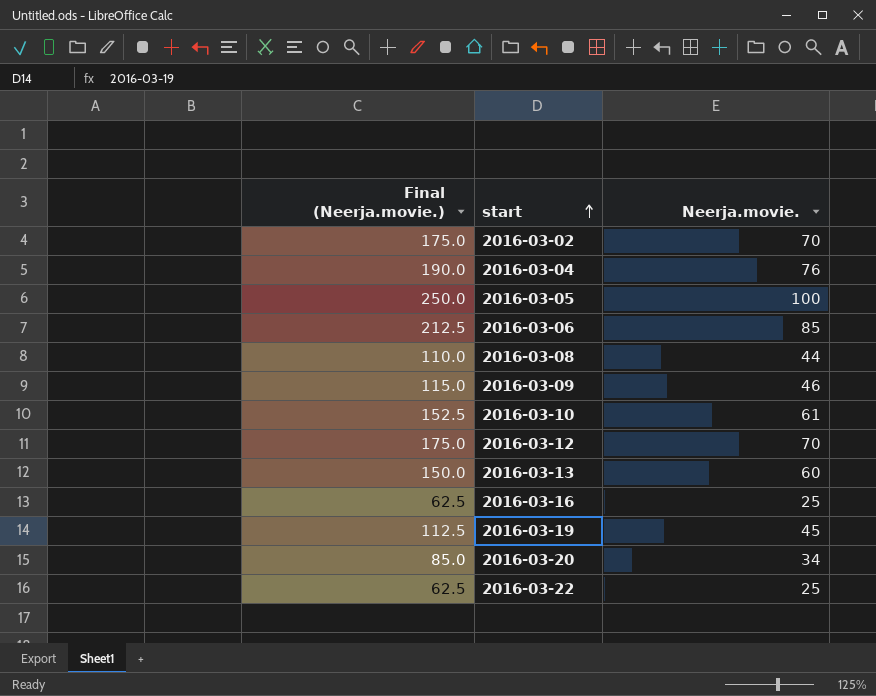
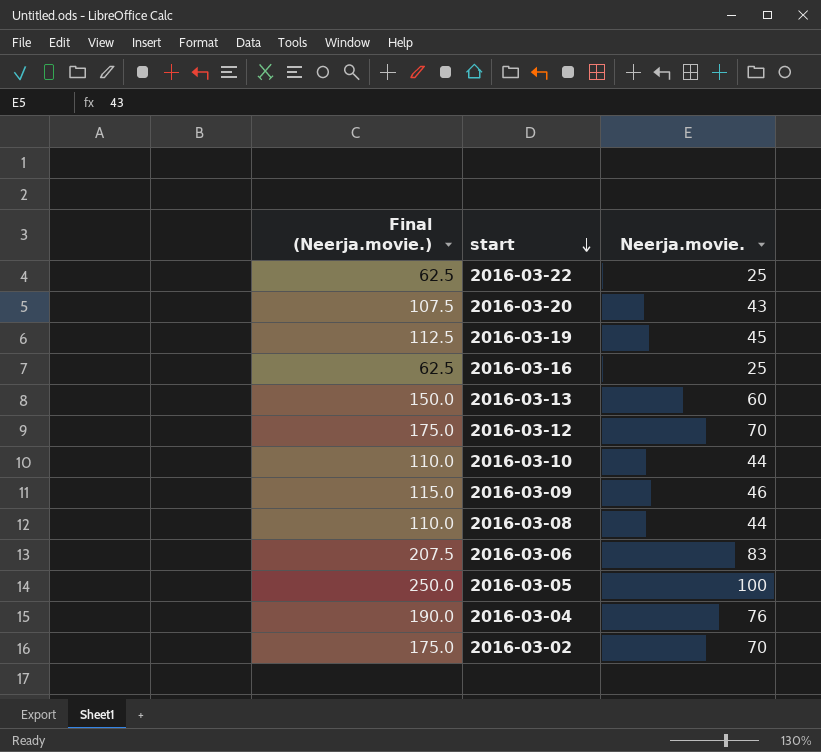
row order: start ascending -> start descending
2016-03-20 | Final (Neerja.movie.): 85.0 -> 107.5
2016-03-20 | Neerja.movie.: 34 -> 43
2016-03-10 | Final (Neerja.movie.): 152.5 -> 110.0
2016-03-10 | Neerja.movie.: 61 -> 44
2016-03-06 | Final (Neerja.movie.): 212.5 -> 207.5
2016-03-06 | Neerja.movie.: 85 -> 83

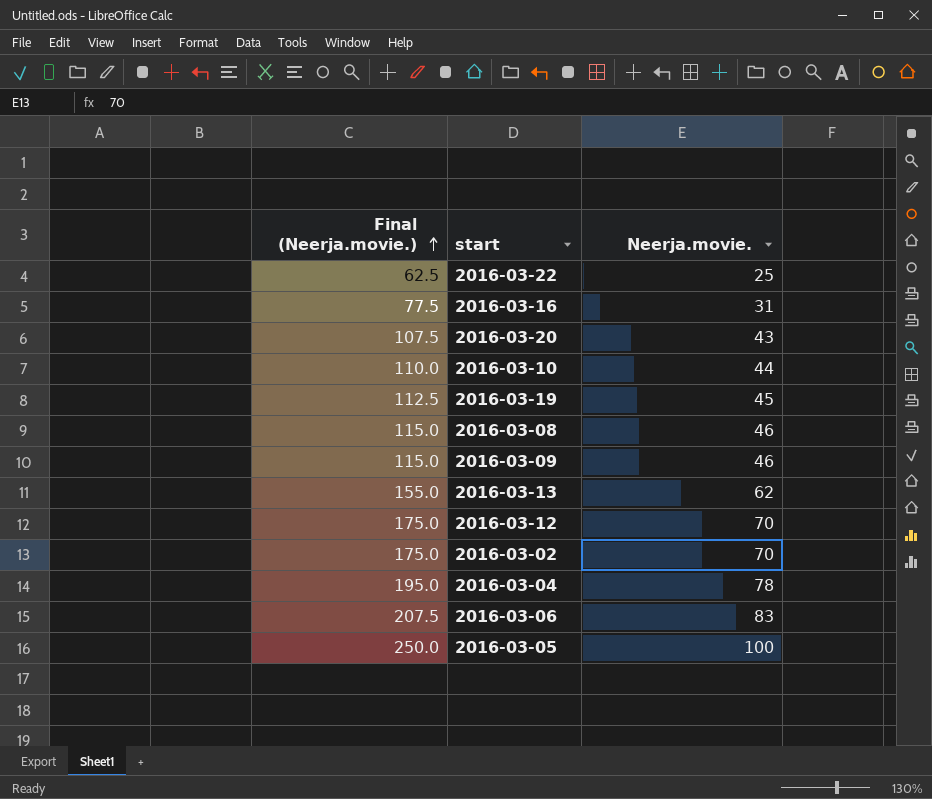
row order: start descending -> Final (Neerja.movie.) ascending
2016-03-16 | Final (Neerja.movie.): 62.5 -> 77.5
2016-03-16 | Neerja.movie.: 25 -> 31
2016-03-08 | Final (Neerja.movie.): 110.0 -> 115.0
2016-03-08 | Neerja.movie.: 44 -> 46
2016-03-13 | Final (Neerja.movie.): 150.0 -> 155.0
2016-03-13 | Neerja.movie.: 60 -> 62
2016-03-04 | Final (Neerja.movie.): 190.0 -> 195.0
2016-03-04 | Neerja.movie.: 76 -> 78

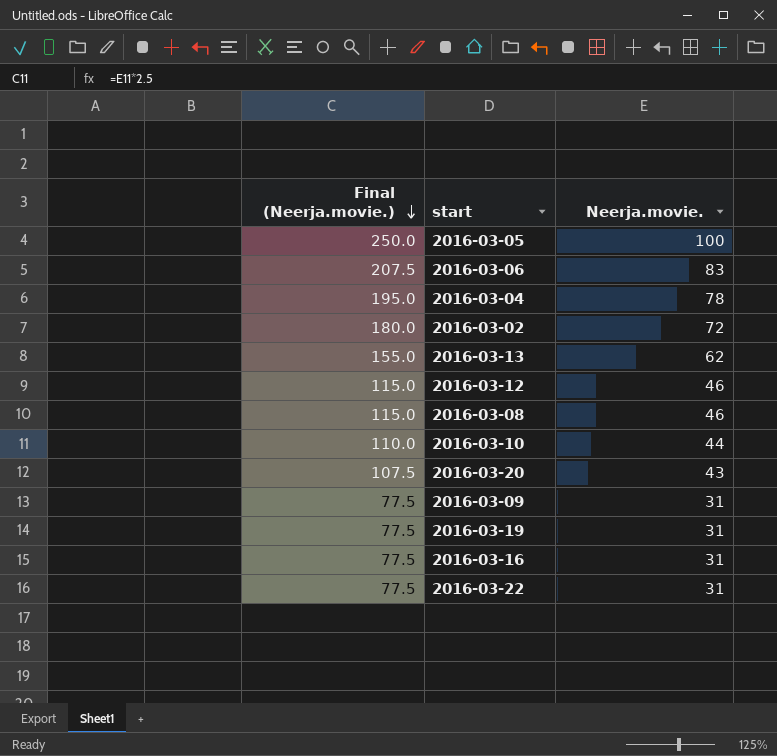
row order: Final (Neerja.movie.) ascending -> Final (Neerja.movie.) descending
2016-03-02 | Final (Neerja.movie.): 175.0 -> 180.0
2016-03-02 | Neerja.movie.: 70 -> 72
2016-03-12 | Final (Neerja.movie.): 175.0 -> 115.0
2016-03-12 | Neerja.movie.: 70 -> 46
2016-03-09 | Final (Neerja.movie.): 115.0 -> 77.5
2016-03-09 | Neerja.movie.: 46 -> 31
2016-03-19 | Final (Neerja.movie.): 112.5 -> 77.5
2016-03-19 | Neerja.movie.: 45 -> 31
2016-03-22 | Final (Neerja.movie.): 62.5 -> 77.5
2016-03-22 | Neerja.movie.: 25 -> 31

